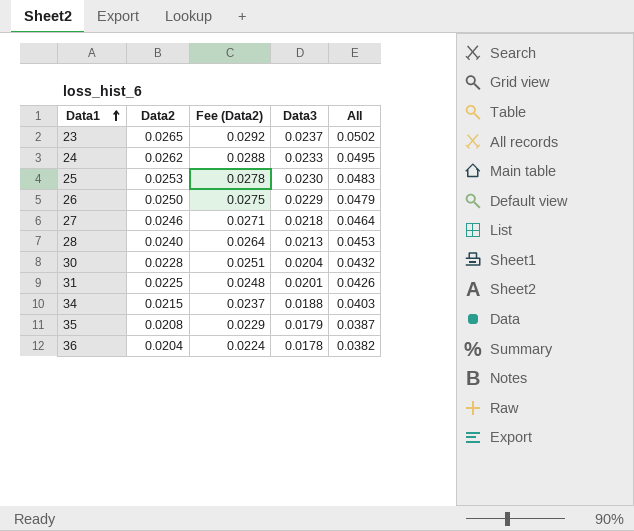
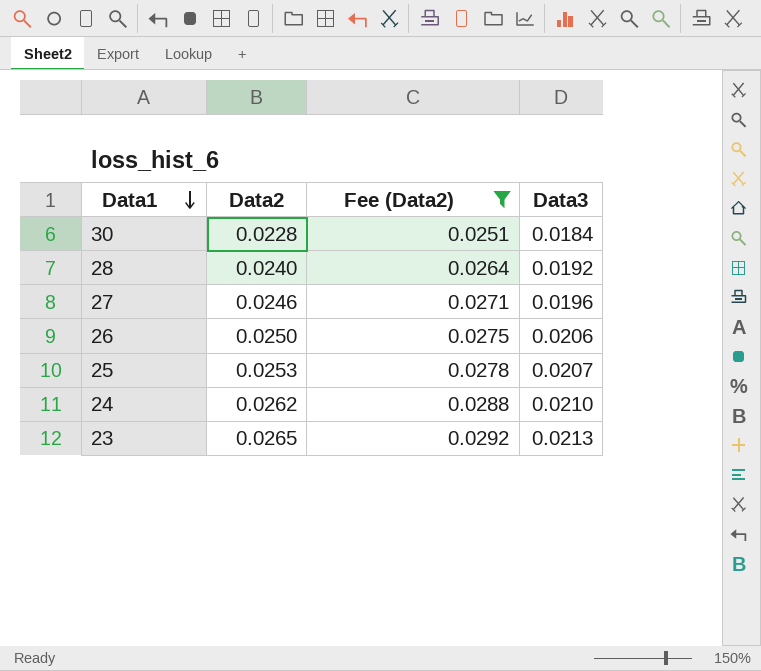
filter: none -> Fee (Data2) >= 0.0251
row order: Data1 ascending -> Data1 descending
column All | formula: [Data2] + [Data3] -> none
30 | Data3: 0.0204 -> 0.0184
28 | Data3: 0.0213 -> 0.0192
27 | Data3: 0.0218 -> 0.0196
26 | Data3: 0.0229 -> 0.0206
25 | Data3: 0.0230 -> 0.0207
24 | Data3: 0.0233 -> 0.0210
23 | Data3: 0.0237 -> 0.0213

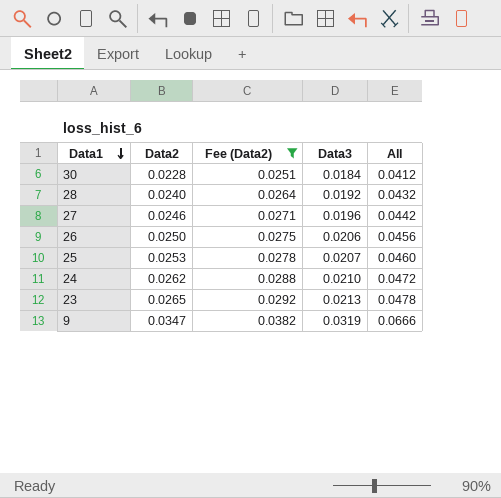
column All | formula: none -> [Data2] + [Data3]
row 9: none -> 0.0347 | 0.0382 | 0.0319 | 0.0666

